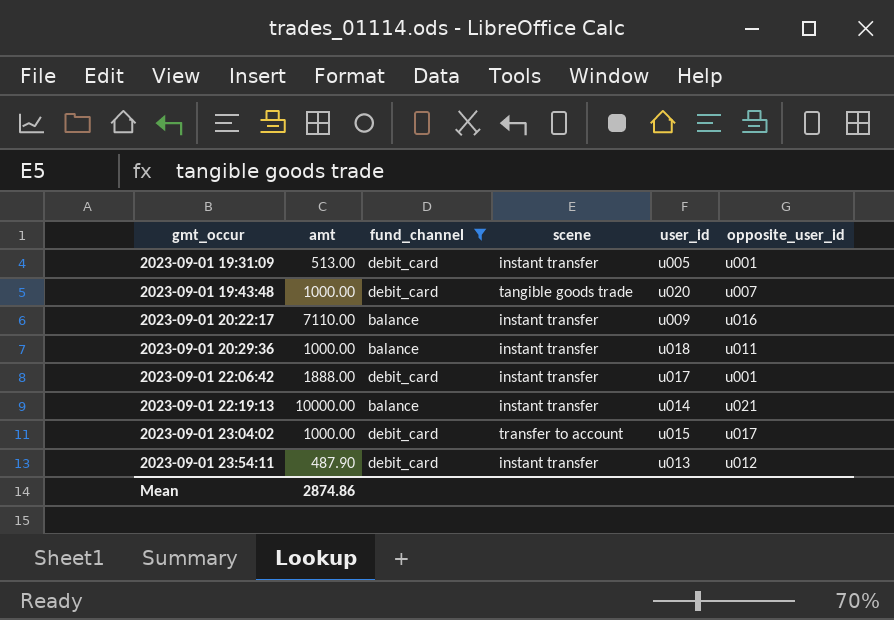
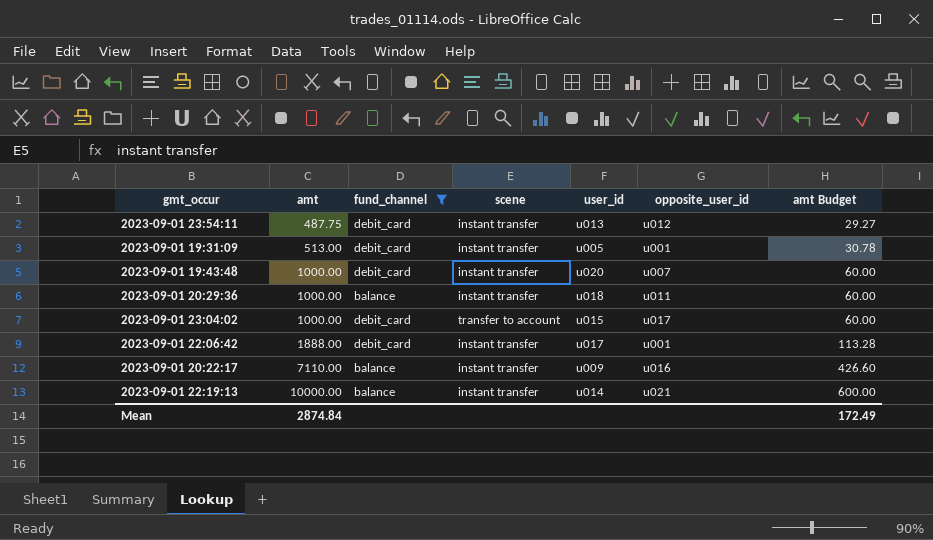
row order: gmt_occur ascending -> amt ascending
column amt Budget | formula: none -> [amt] * 0.06
2023-09-01 23:54:11 | amt: 487.90 -> 487.75
2023-09-01 19:43:48 | scene: tangible goods trade -> instant transfer
Mean | amt: 2874.86 -> 2874.84

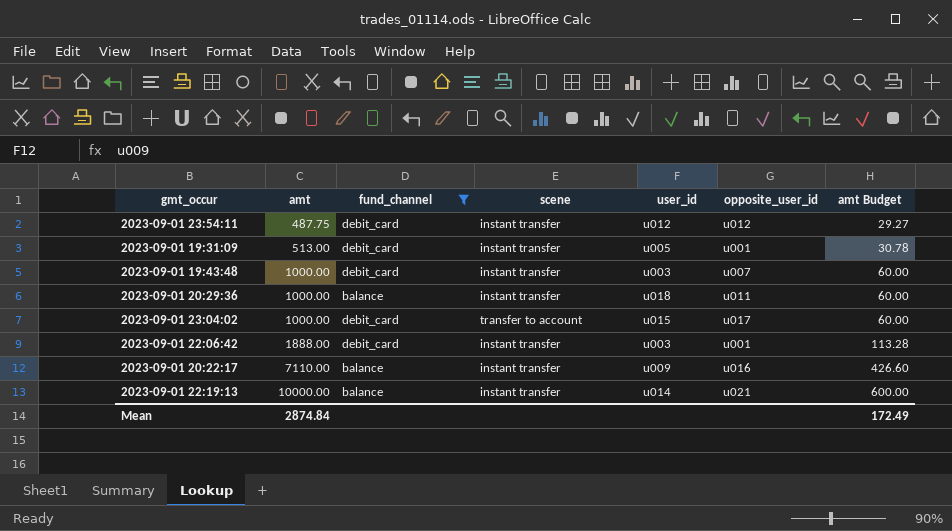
2023-09-01 23:54:11 | user_id: u013 -> u012
2023-09-01 19:43:48 | user_id: u020 -> u003
2023-09-01 22:06:42 | user_id: u017 -> u003

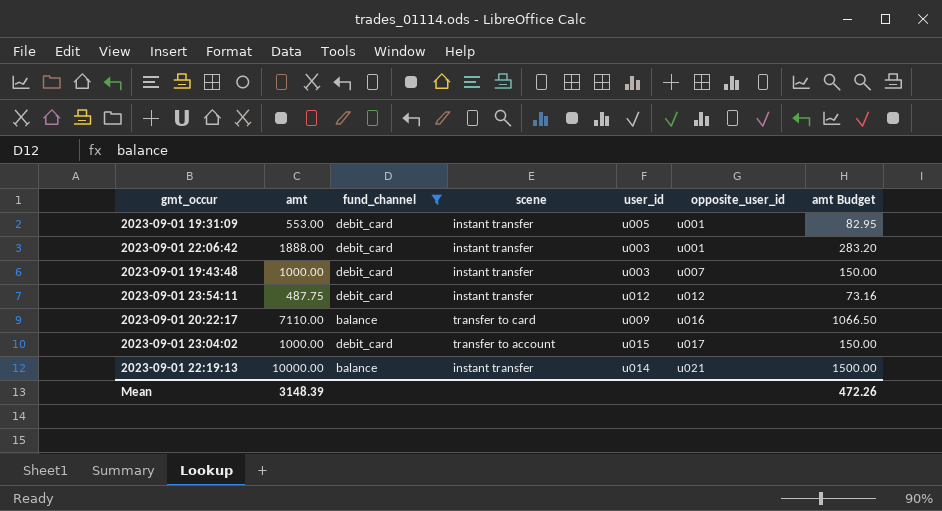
row order: amt ascending -> opposite_user_id ascending
column amt Budget | formula: [amt] * 0.06 -> [amt] * 0.15
row 2023-09-01 20:29:36: 1000.00 | balance | instant transfer | u018 | u011 | 60.00 -> none
2023-09-01 19:31:09 | amt: 513.00 -> 553.00
2023-09-01 20:22:17 | scene: instant transfer -> transfer to card
Mean | amt: 2874.84 -> 3148.39
Mean | amt Budget: 172.49 -> 472.26

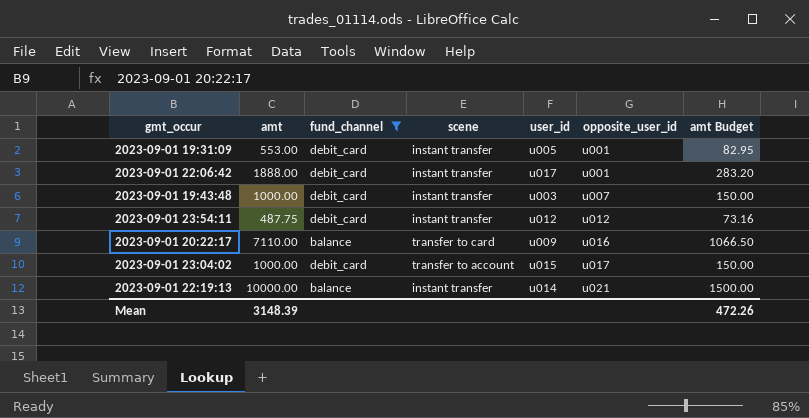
2023-09-01 22:06:42 | user_id: u003 -> u017

